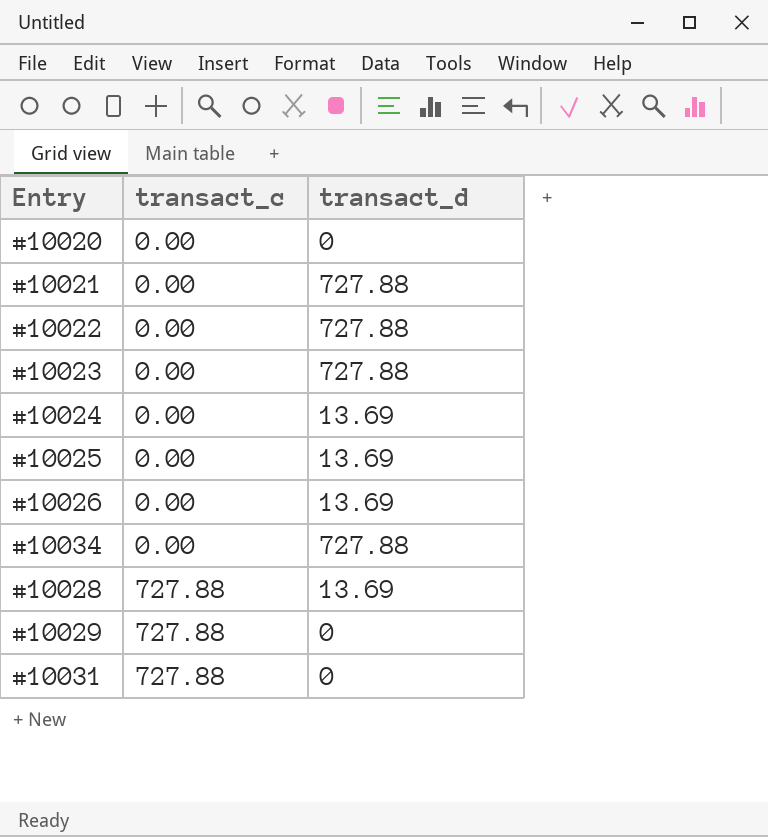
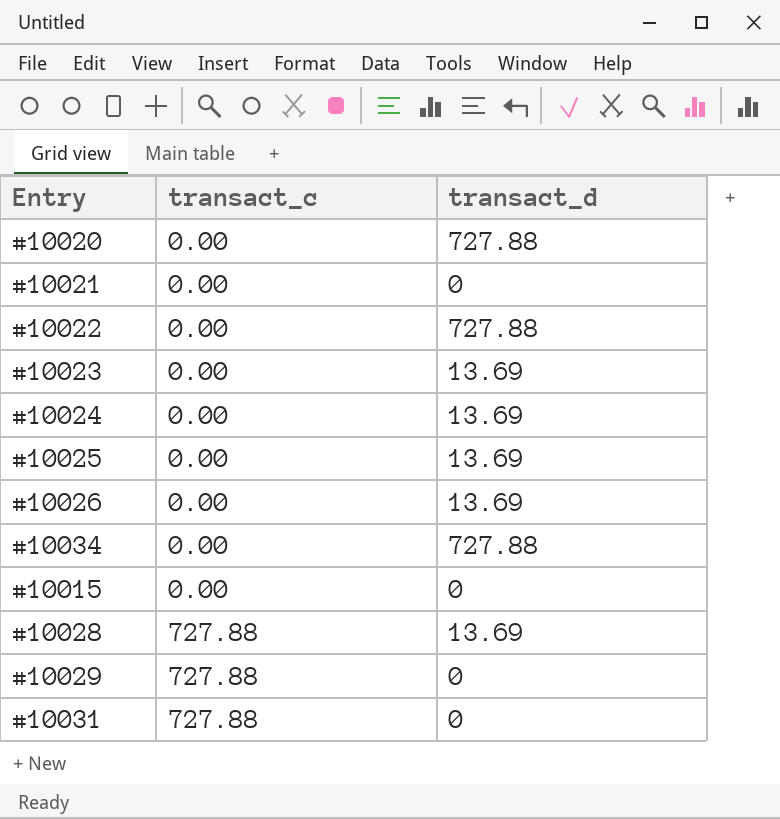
#10020 | transact_d: 0 -> 727.88
#10021 | transact_d: 727.88 -> 0
#10023 | transact_d: 727.88 -> 13.69
row #10015: none -> 0.00 | 0

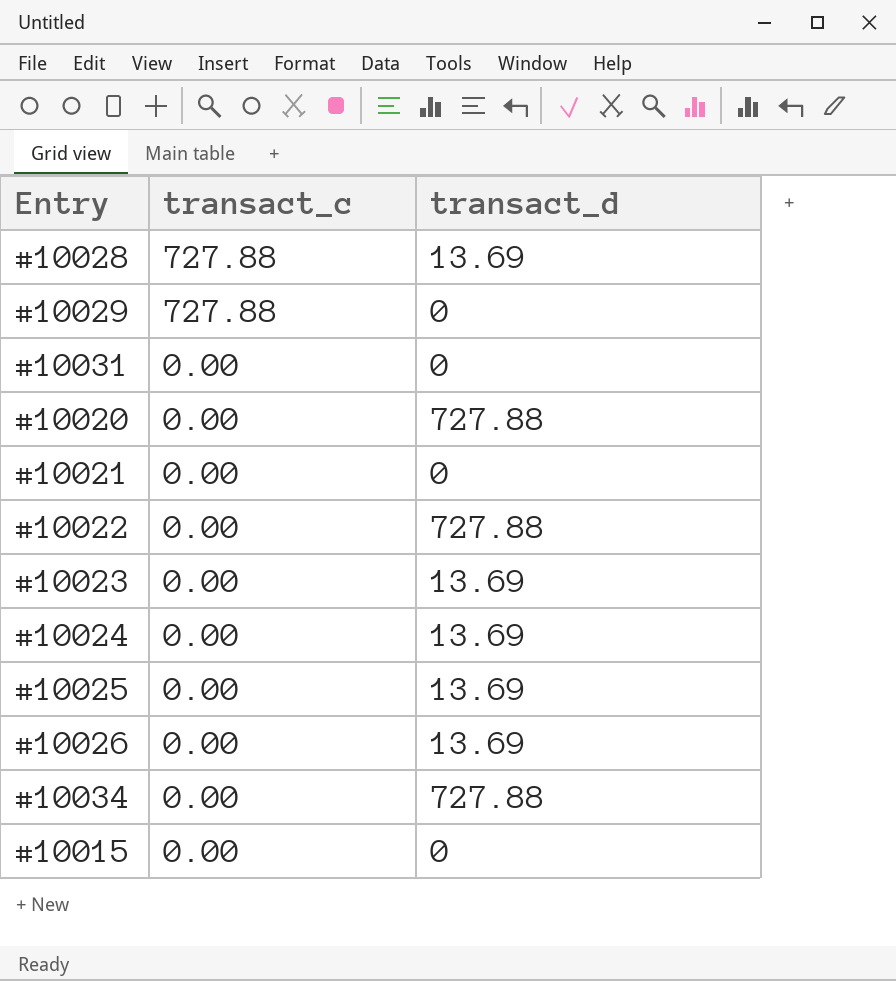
row order: transact_c ascending -> transact_c descending
#10031 | transact_c: 727.88 -> 0.00

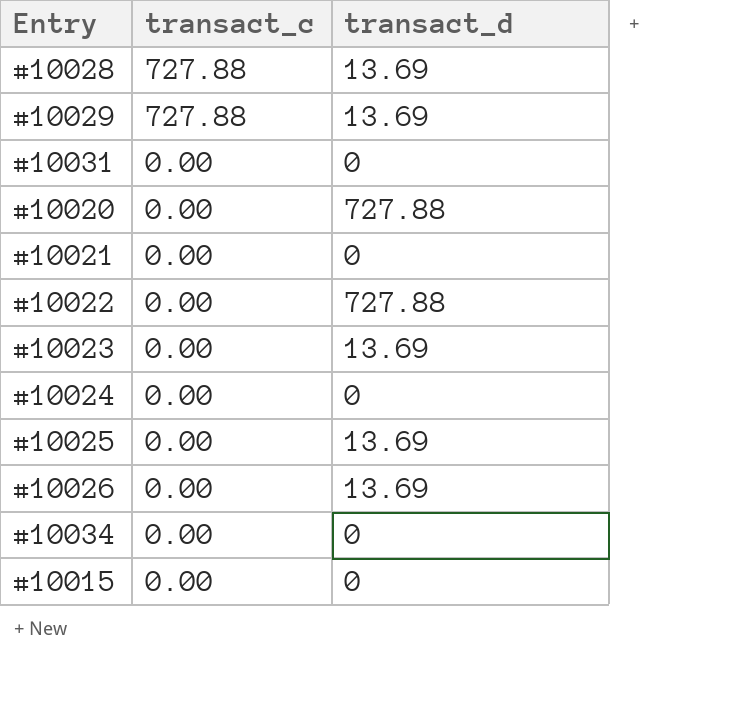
#10029 | transact_d: 0 -> 13.69
#10024 | transact_d: 13.69 -> 0
#10034 | transact_d: 727.88 -> 0

